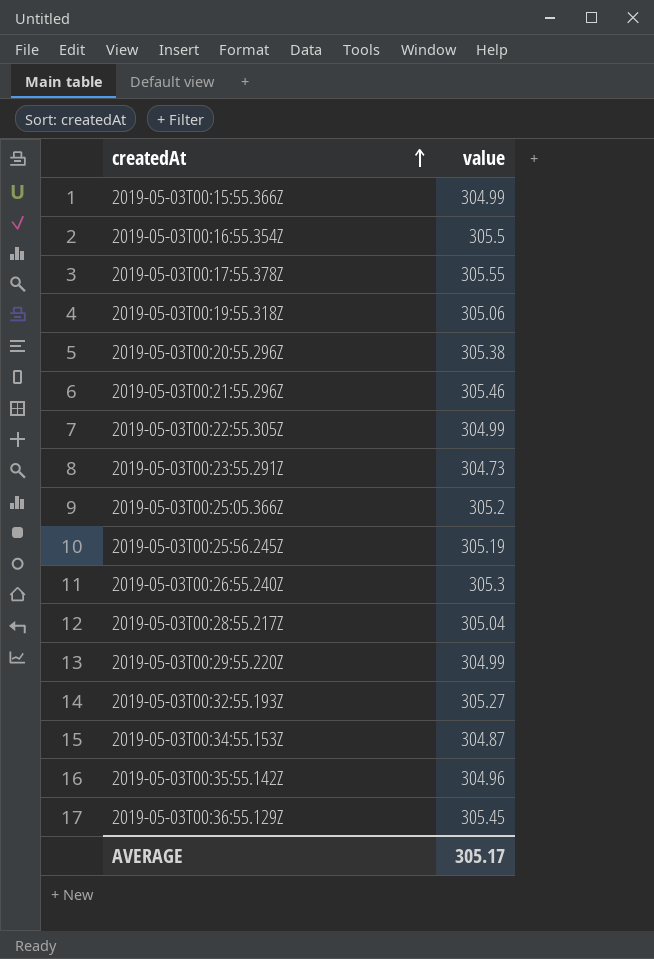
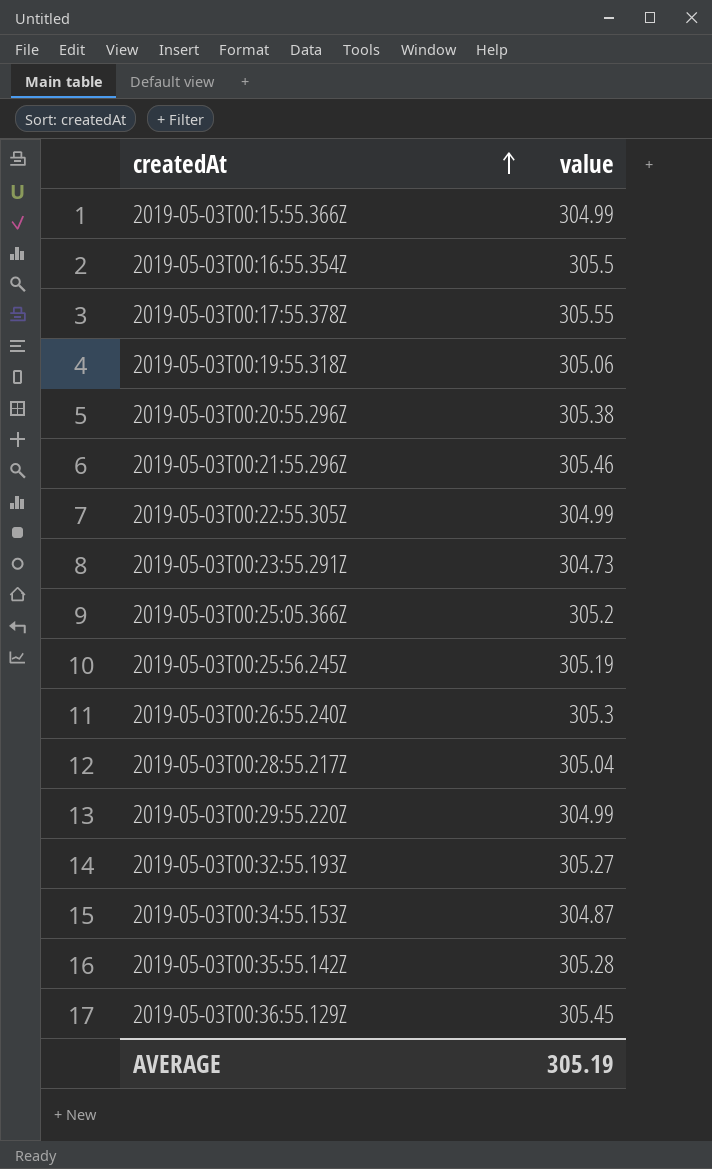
2019-05-03T00:35:55.142Z | value: 304.96 -> 305.28
AVERAGE | value: 305.17 -> 305.19

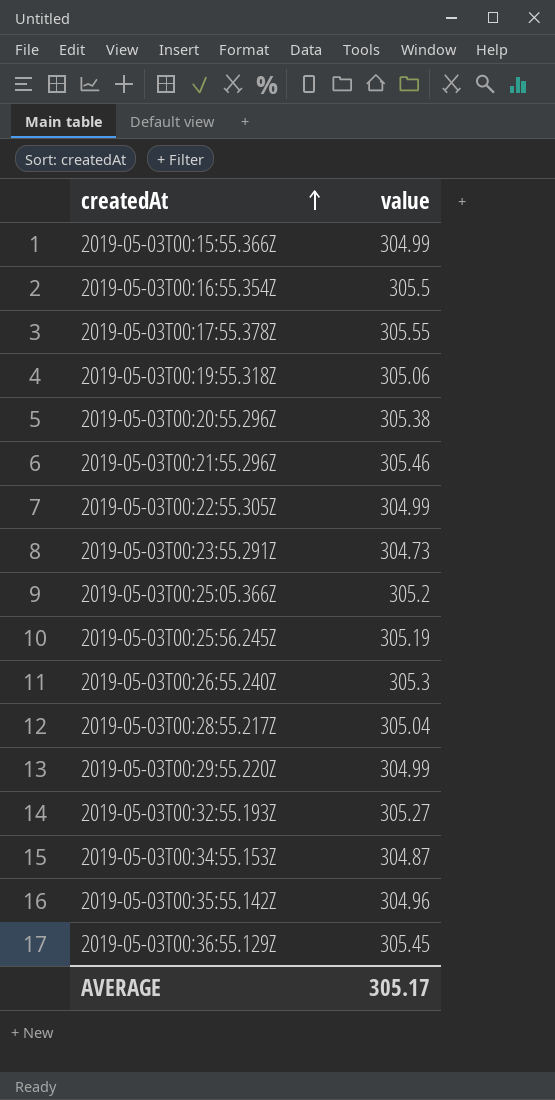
2019-05-03T00:35:55.142Z | value: 305.28 -> 304.96
AVERAGE | value: 305.19 -> 305.17

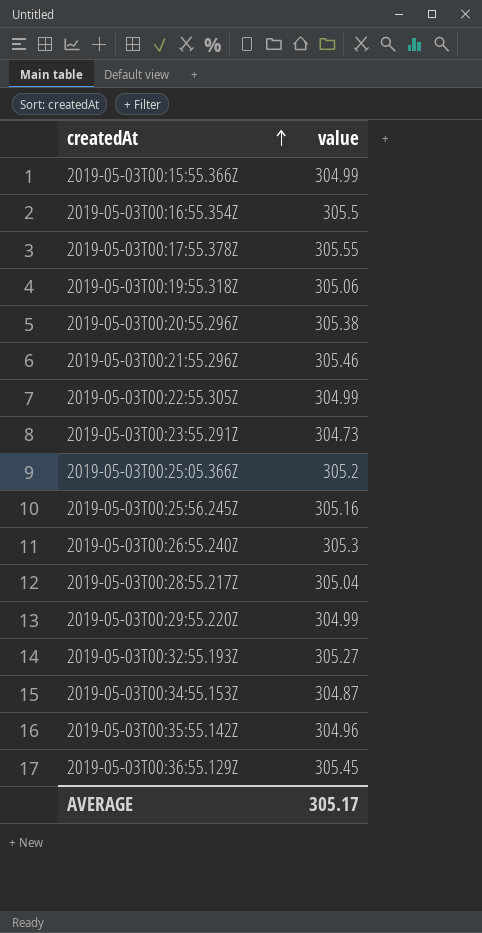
2019-05-03T00:25:56.245Z | value: 305.19 -> 305.16

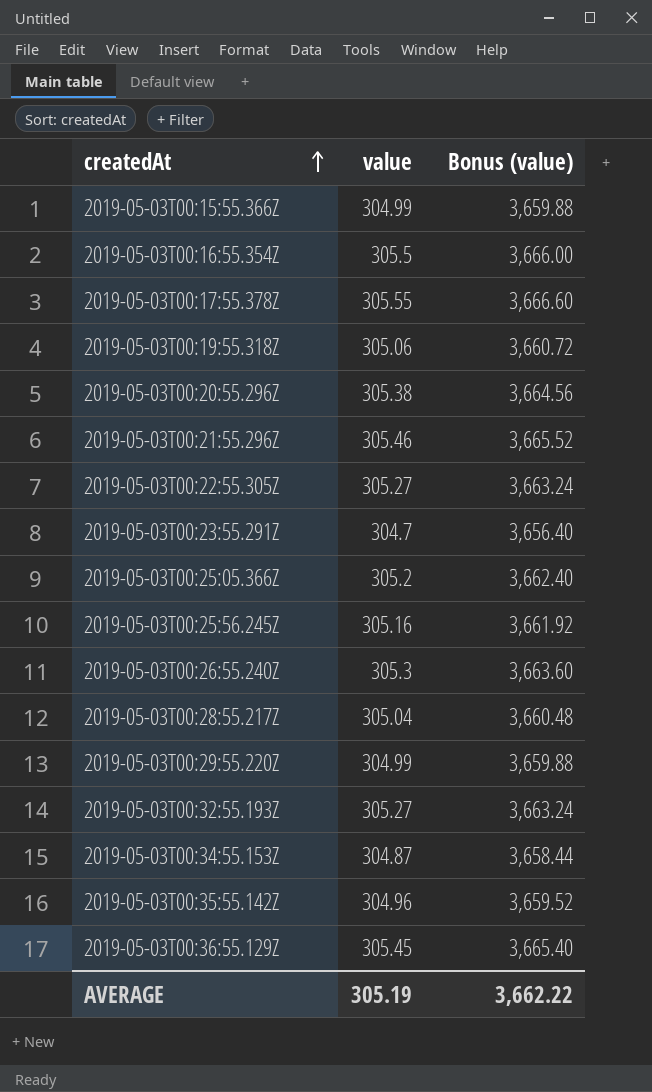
column Bonus (value) | formula: none -> [value] * 12
2019-05-03T00:22:55.305Z | value: 304.99 -> 305.27
2019-05-03T00:23:55.291Z | value: 304.73 -> 304.7
AVERAGE | value: 305.17 -> 305.19

